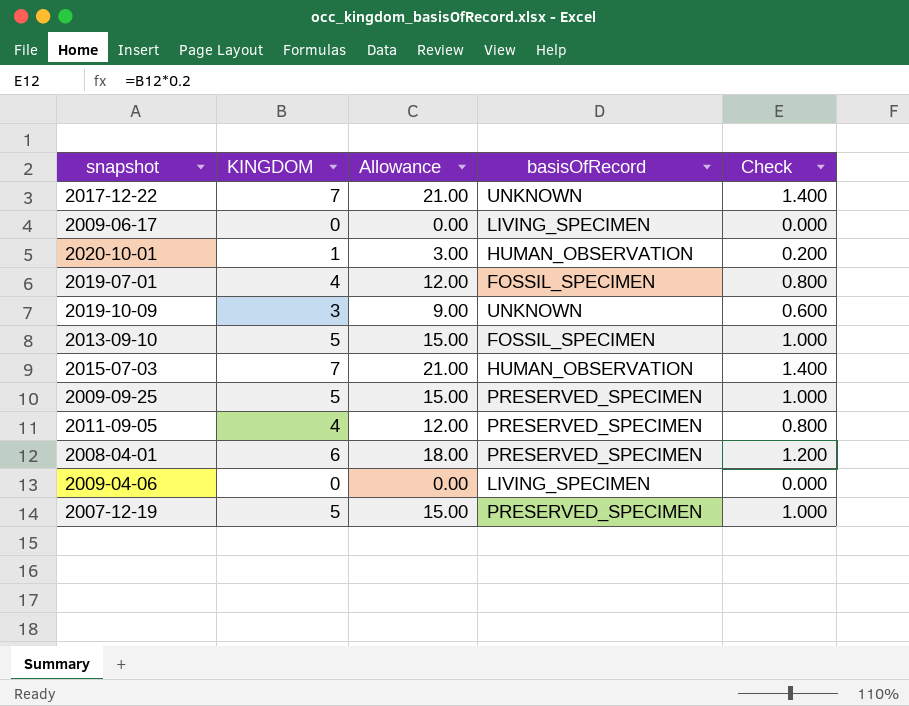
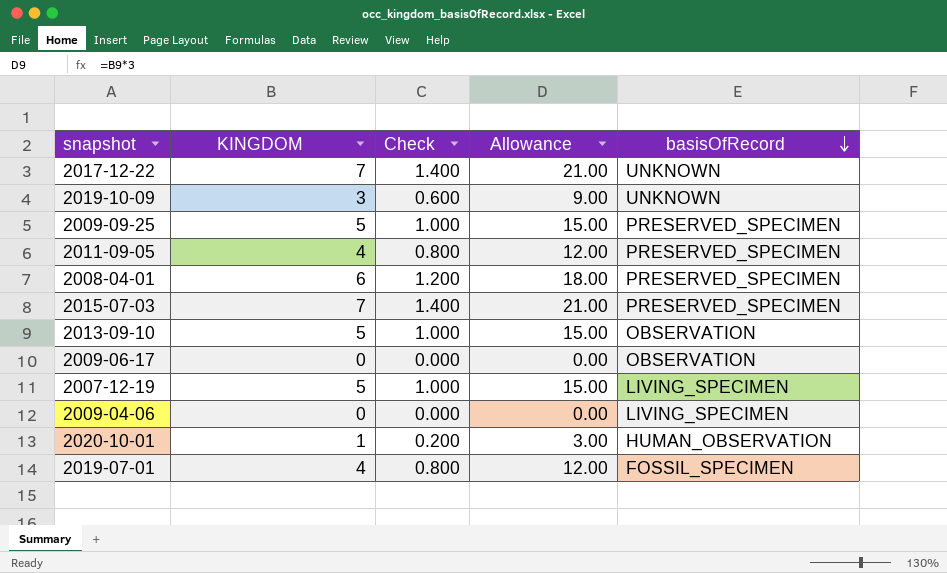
row order: none -> basisOfRecord descending
column Check | position: 5 -> 3
2015-07-03 | basisOfRecord: HUMAN_OBSERVATION -> PRESERVED_SPECIMEN
2013-09-10 | basisOfRecord: FOSSIL_SPECIMEN -> OBSERVATION
2009-06-17 | basisOfRecord: LIVING_SPECIMEN -> OBSERVATION
2007-12-19 | basisOfRecord: PRESERVED_SPECIMEN -> LIVING_SPECIMEN

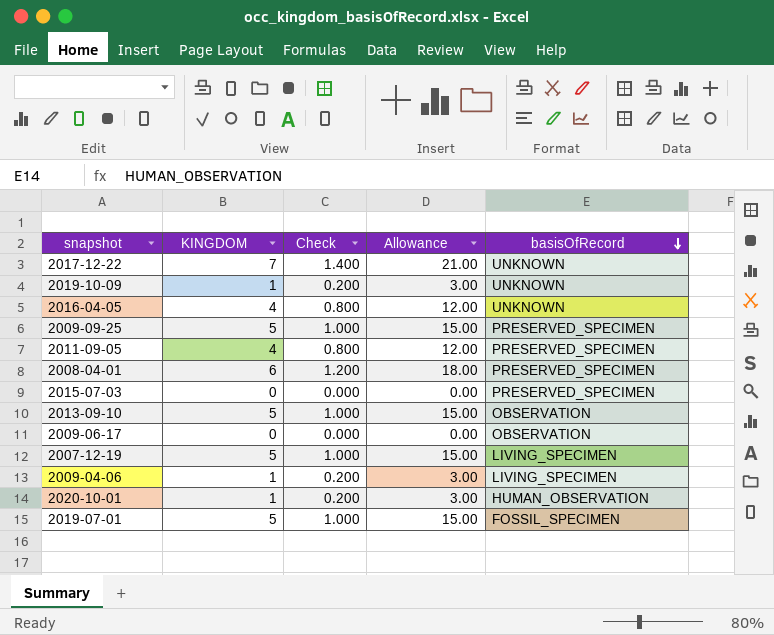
2019-10-09 | KINGDOM: 3 -> 1
2019-10-09 | Check: 0.600 -> 0.200
2019-10-09 | Allowance: 9.00 -> 3.00
row 2016-04-05: none -> 4 | 0.800 | 12.00 | UNKNOWN
2015-07-03 | KINGDOM: 7 -> 0
2015-07-03 | Check: 1.400 -> 0.000
2015-07-03 | Allowance: 21.00 -> 0.00
2009-04-06 | KINGDOM: 0 -> 1
2009-04-06 | Check: 0.000 -> 0.200
2009-04-06 | Allowance: 0.00 -> 3.00
2019-07-01 | KINGDOM: 4 -> 5
2019-07-01 | Check: 0.800 -> 1.000
2019-07-01 | Allowance: 12.00 -> 15.00

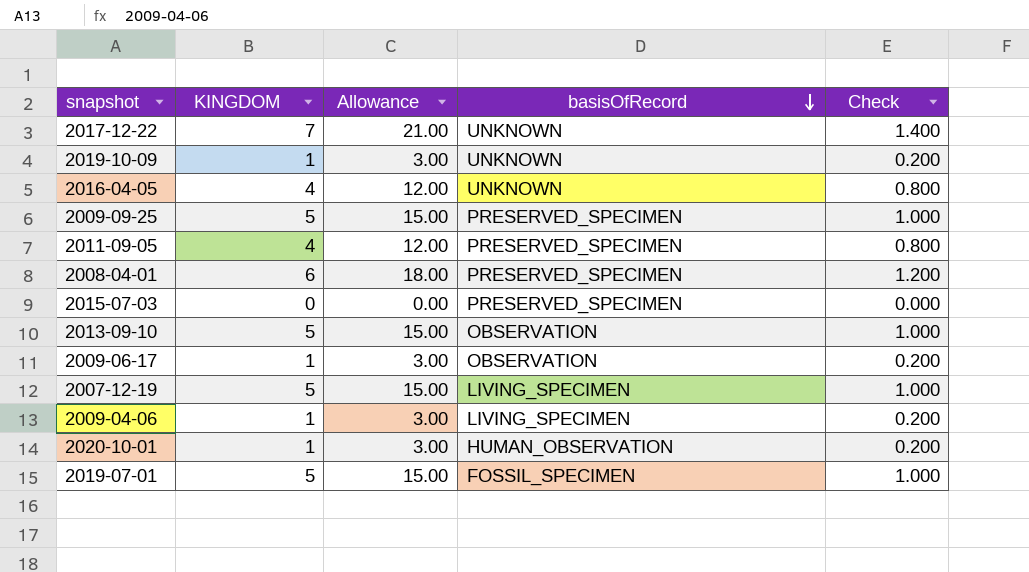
column Check | position: 3 -> 5
2009-06-17 | KINGDOM: 0 -> 1
2009-06-17 | Allowance: 0.00 -> 3.00
2009-06-17 | Check: 0.000 -> 0.200

